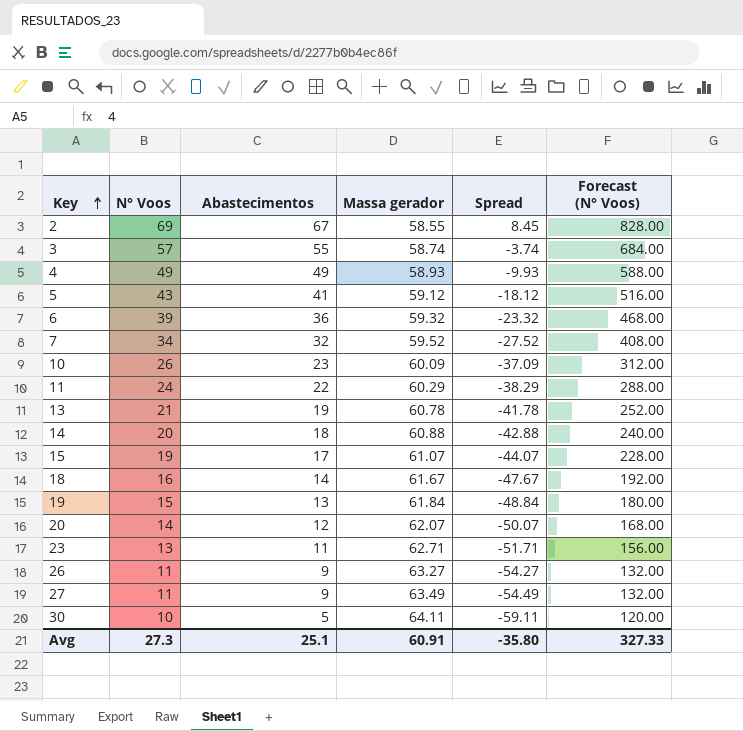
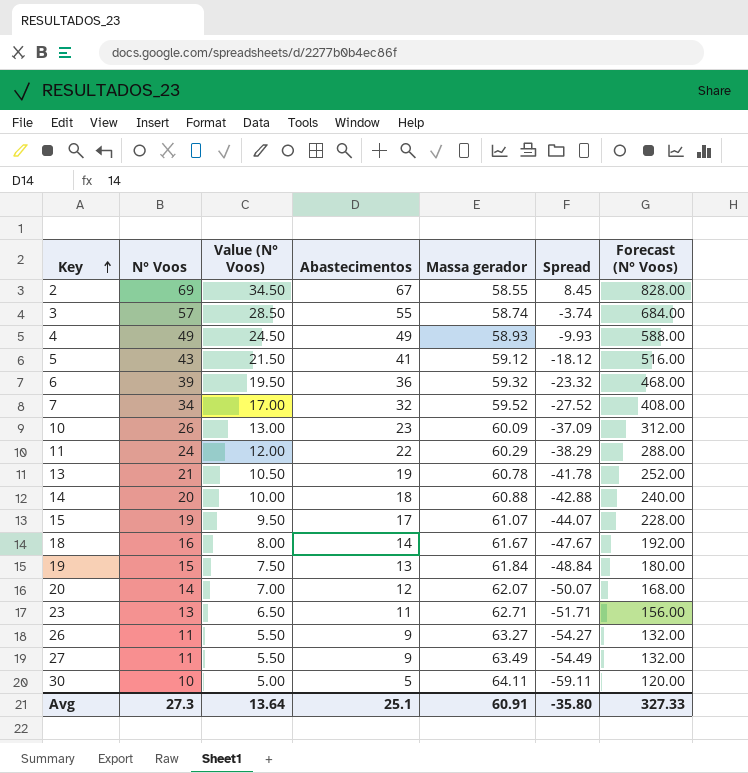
column Value (N° Voos) | formula: none -> [N° Voos] * 0.5

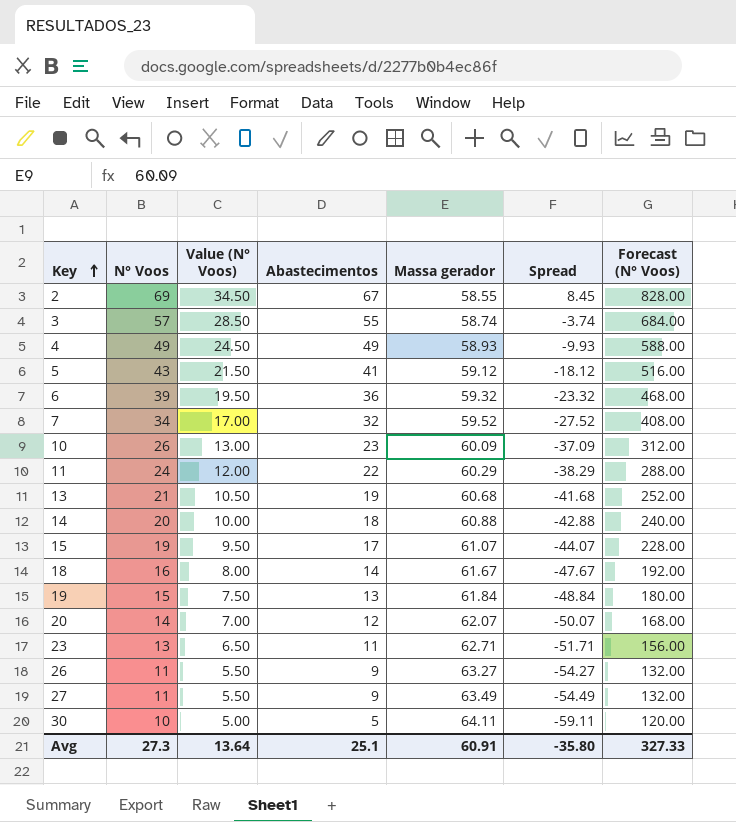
13 | Massa gerador: 60.78 -> 60.68
13 | Spread: -41.78 -> -41.68

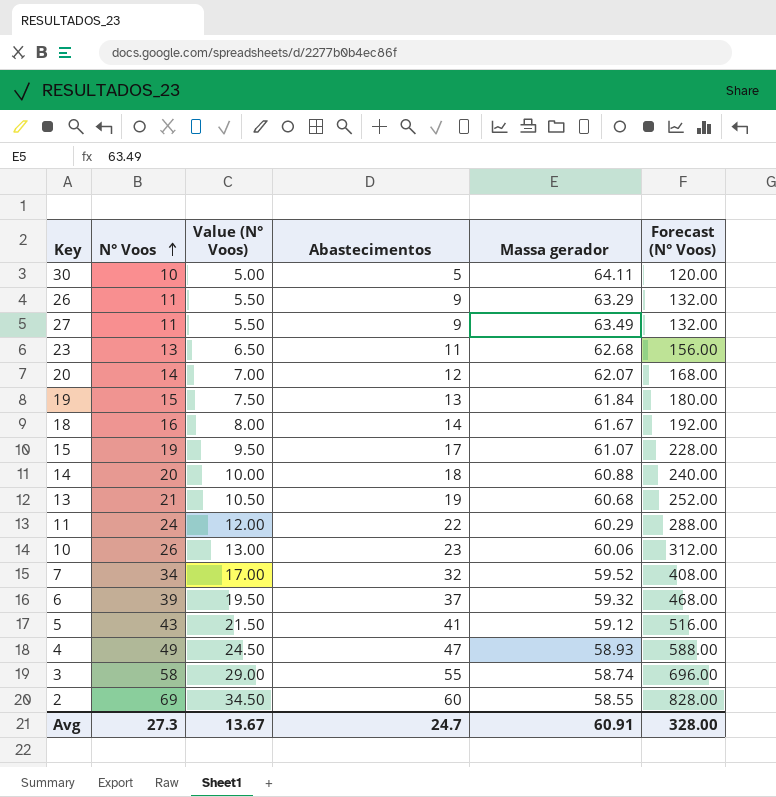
row order: Key ascending -> N° Voos ascending
column Spread | formula: [Abastecimentos] - [Massa gerador] -> none
26 | Massa gerador: 63.27 -> 63.29
23 | Massa gerador: 62.71 -> 62.68
10 | Massa gerador: 60.09 -> 60.06
6 | Abastecimentos: 36 -> 37
4 | Abastecimentos: 49 -> 47
3 | N° Voos: 57 -> 58
3 | Value (N° Voos): 28.50 -> 29.00
3 | Forecast (N° Voos): 684.00 -> 696.00
2 | Abastecimentos: 67 -> 60
Avg | Value (N° Voos): 13.64 -> 13.67
Avg | Abastecimentos: 25.1 -> 24.7
Avg | Forecast (N° Voos): 327.33 -> 328.00

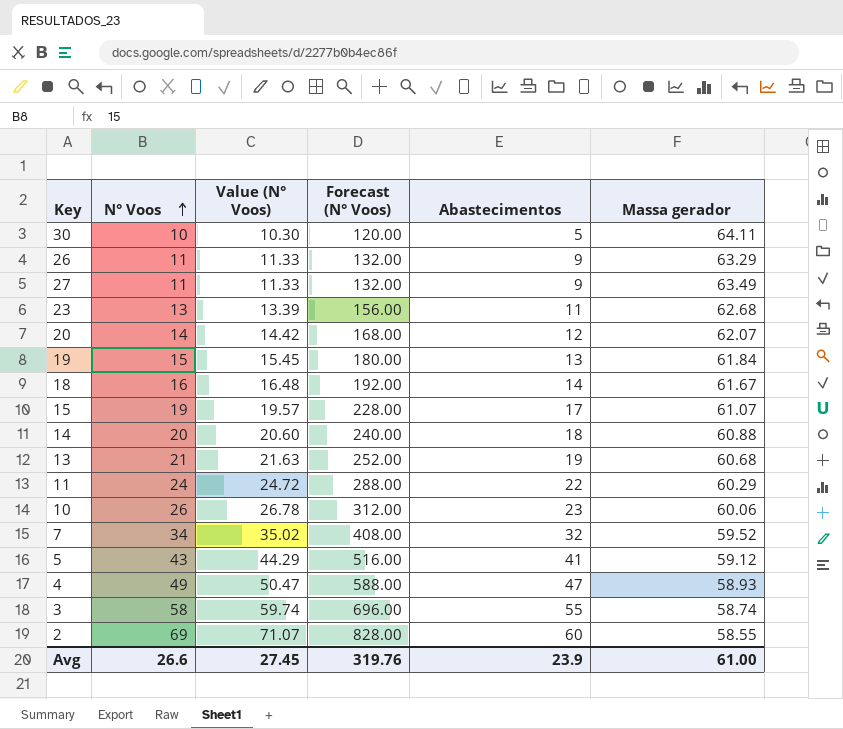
column Value (N° Voos) | formula: [N° Voos] * 0.5 -> [N° Voos] * 1.03
column Forecast (N° Voos) | position: 6 -> 4
row 6: 39 | 19.50 | 37 | 59.32 | 468.00 -> none
Avg | N° Voos: 27.3 -> 26.6
Avg | Value (N° Voos): 13.67 -> 27.45
Avg | Forecast (N° Voos): 328.00 -> 319.76
Avg | Abastecimentos: 24.7 -> 23.9
Avg | Massa gerador: 60.91 -> 61.00

